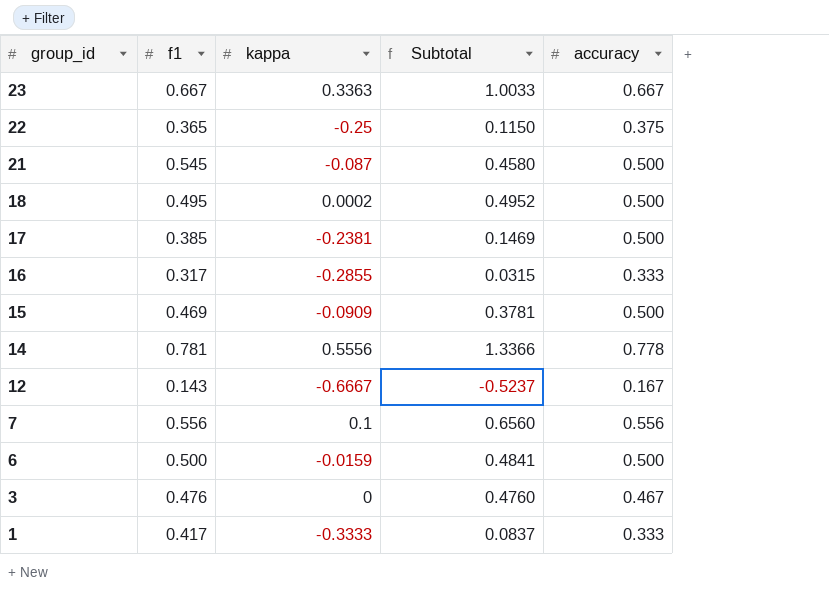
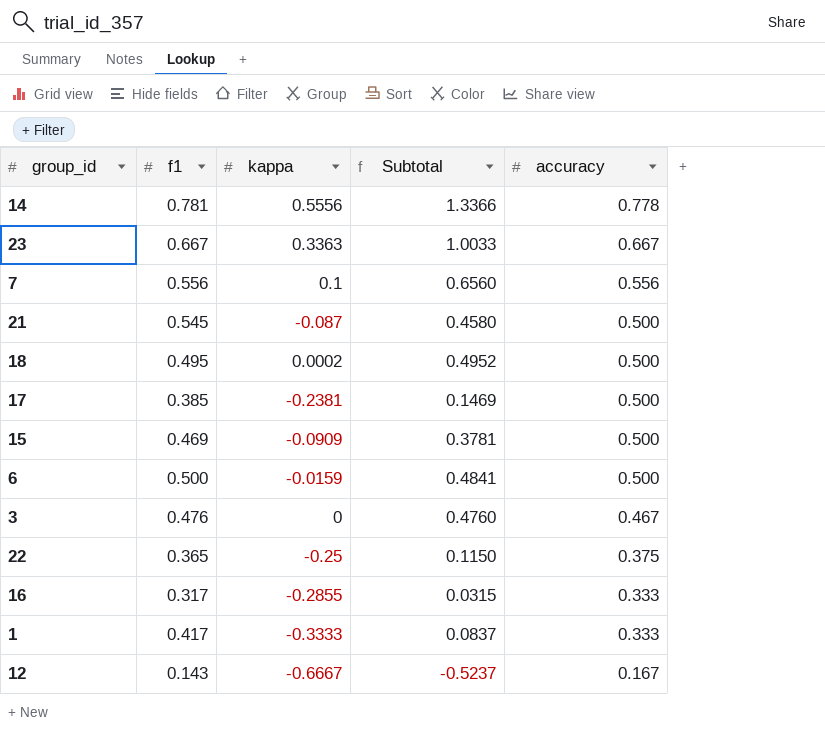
row order: group_id descending -> accuracy descending

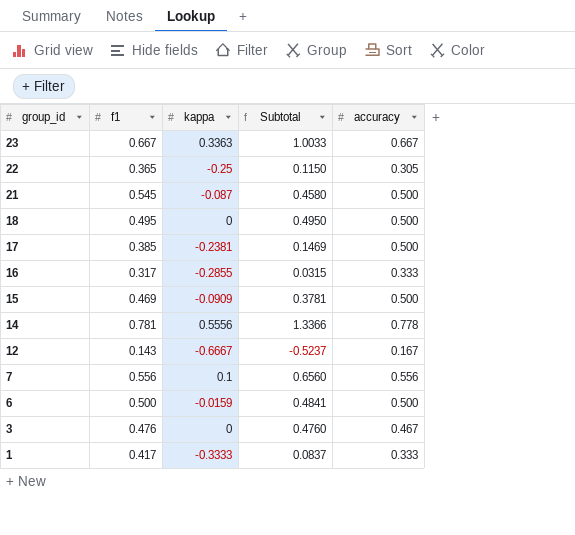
row order: accuracy descending -> group_id descending
22 | accuracy: 0.375 -> 0.305
18 | kappa: 0.0002 -> 0
18 | Subtotal: 0.4952 -> 0.4950

